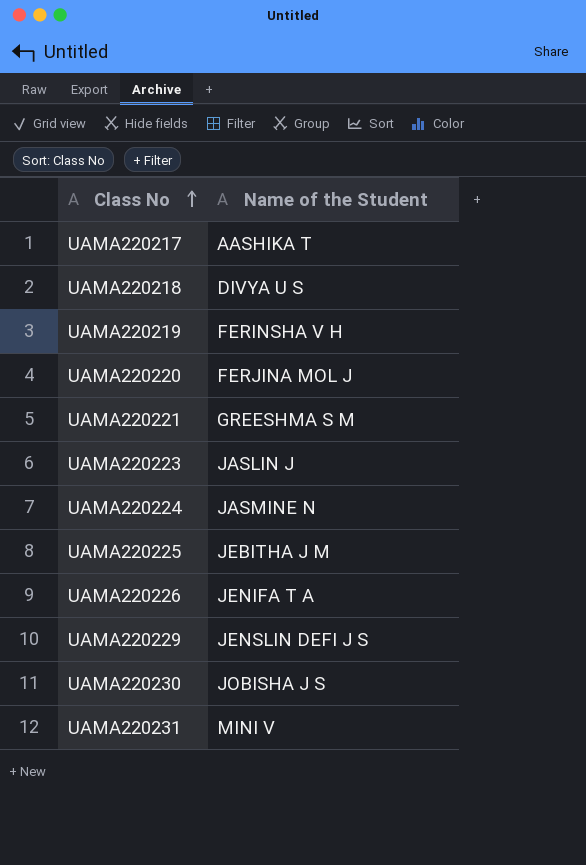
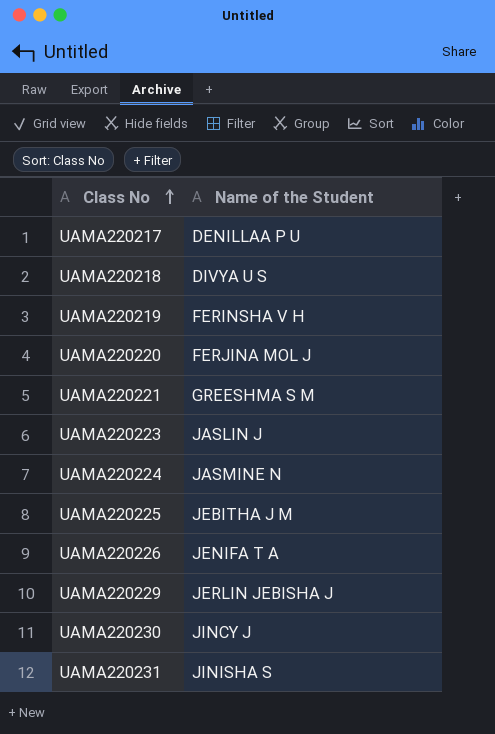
UAMA220217 | Name of the Student: AASHIKA T -> DENILLAA P U
UAMA220229 | Name of the Student: JENSLIN DEFI J S -> JERLIN JEBISHA J
UAMA220230 | Name of the Student: JOBISHA J S -> JINCY J
UAMA220231 | Name of the Student: MINI V -> JINISHA S

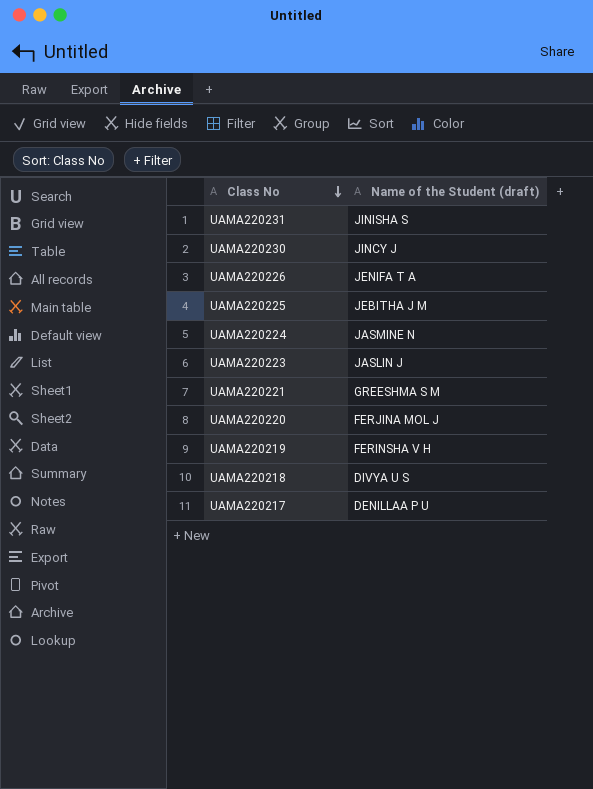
row order: Class No ascending -> Class No descending
column name: Name of the Student -> Name of the Student (draft)
row UAMA220229: JERLIN JEBISHA J -> none

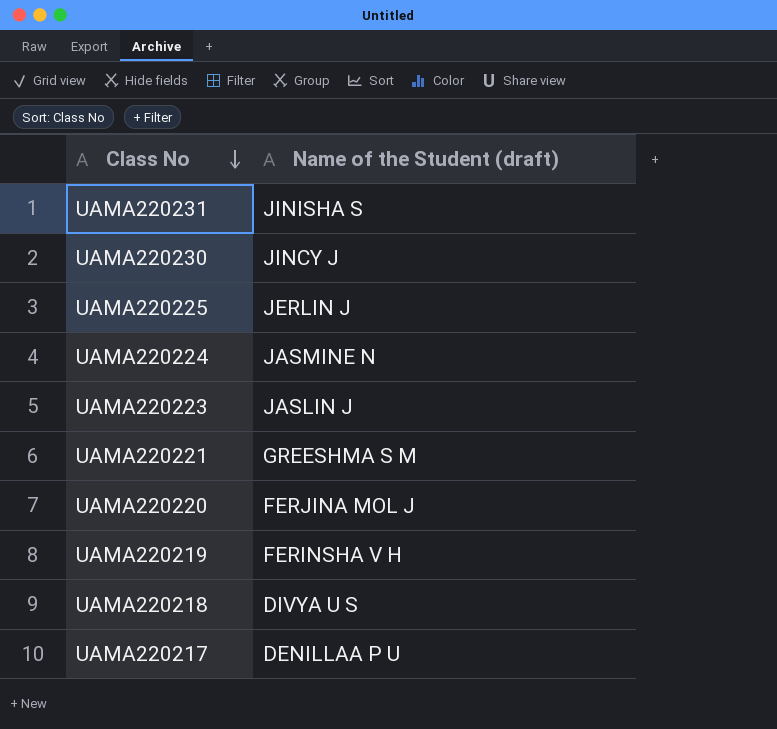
row UAMA220226: JENIFA T A -> none
UAMA220225 | Name of the Student (draft): JEBITHA J M -> JERLIN J

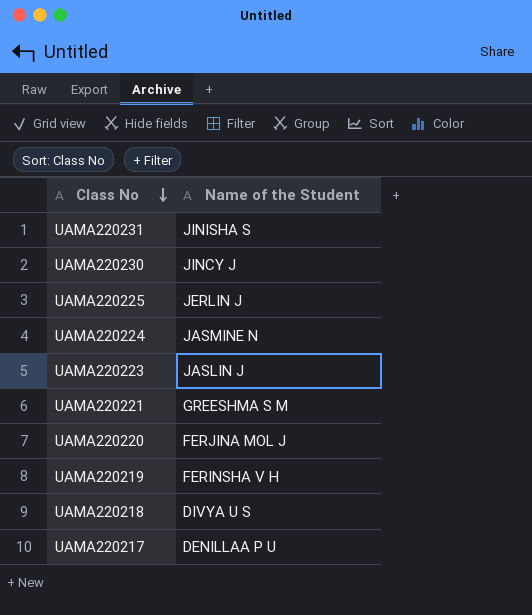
column name: Name of the Student (draft) -> Name of the Student

